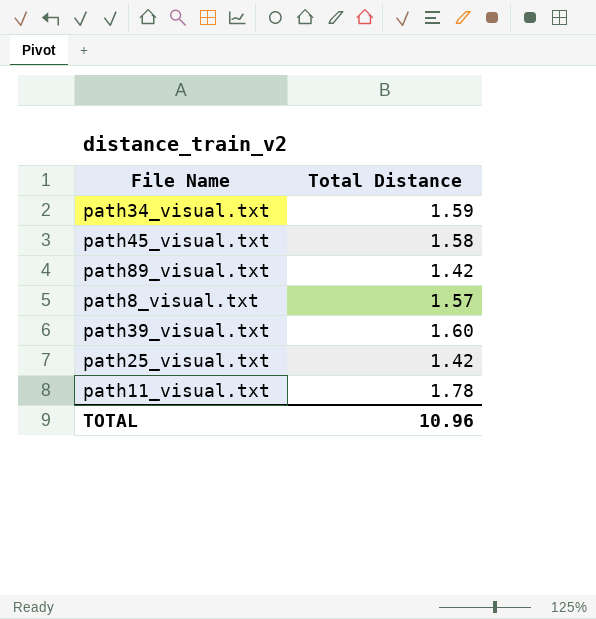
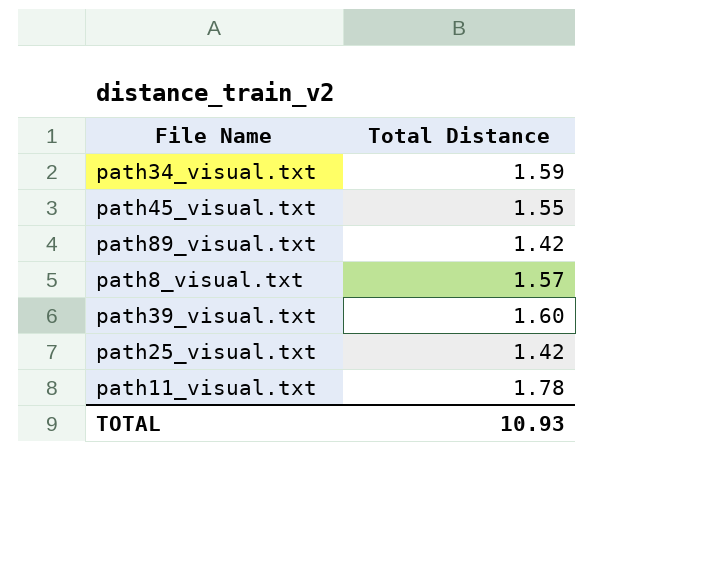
path45_visual.txt | Total Distance: 1.58 -> 1.55
TOTAL | Total Distance: 10.96 -> 10.93

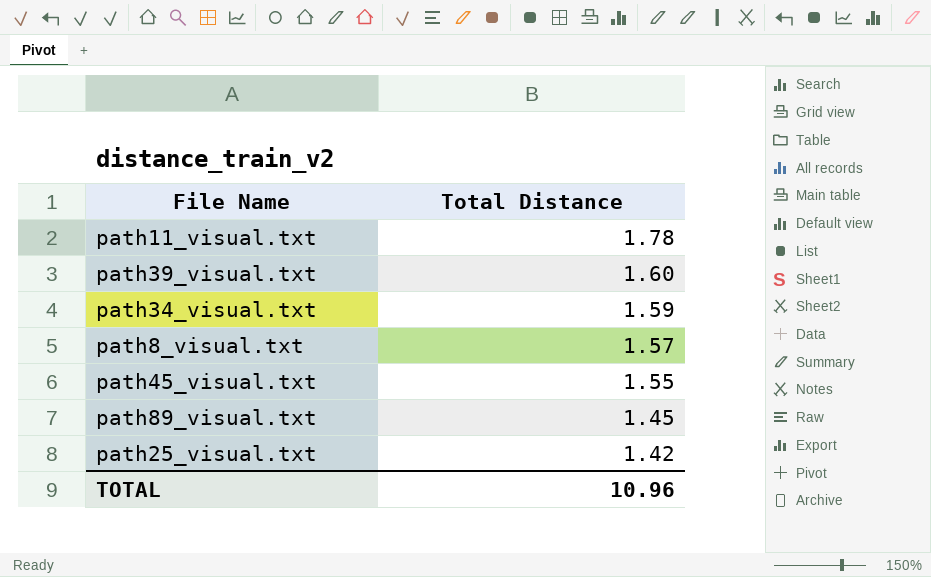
row order: none -> Total Distance descending
path89_visual.txt | Total Distance: 1.42 -> 1.45
TOTAL | Total Distance: 10.93 -> 10.96

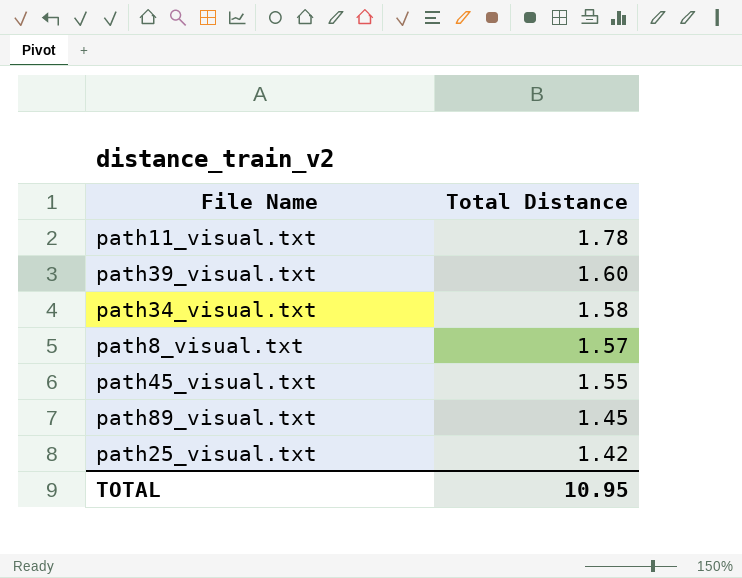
path34_visual.txt | Total Distance: 1.59 -> 1.58
TOTAL | Total Distance: 10.96 -> 10.95

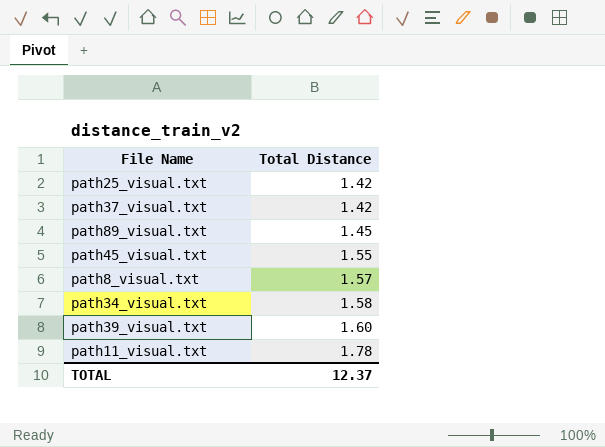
row order: Total Distance descending -> Total Distance ascending
row path37_visual.txt: none -> 1.42
TOTAL | Total Distance: 10.95 -> 12.37

